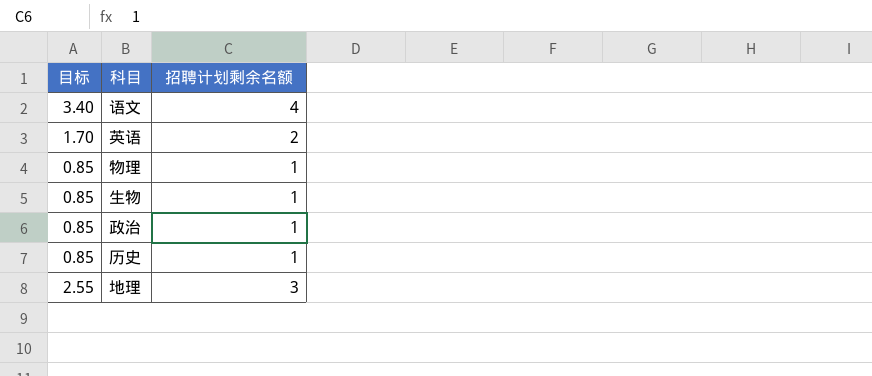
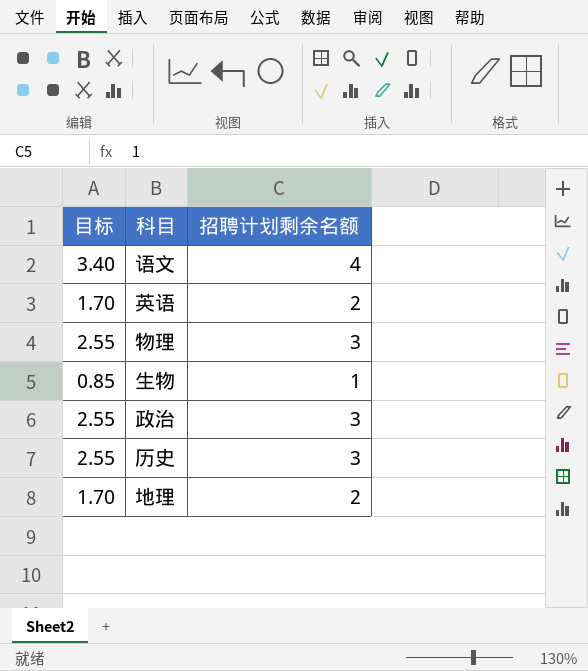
物理 | 目标: 0.85 -> 2.55
物理 | 招聘计划剩余名额: 1 -> 3
政治 | 目标: 0.85 -> 2.55
政治 | 招聘计划剩余名额: 1 -> 3
历史 | 目标: 0.85 -> 2.55
历史 | 招聘计划剩余名额: 1 -> 3
地理 | 目标: 2.55 -> 1.70
地理 | 招聘计划剩余名额: 3 -> 2

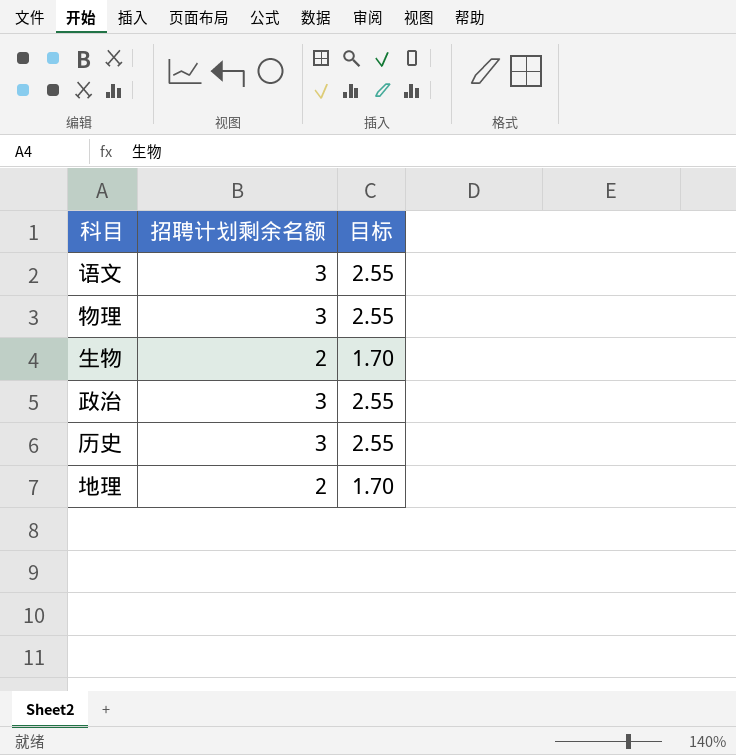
column 目标 | position: 1 -> 3
row 英语: 1.70 | 2 -> none
语文 | 招聘计划剩余名额: 4 -> 3
语文 | 目标: 3.40 -> 2.55
生物 | 招聘计划剩余名额: 1 -> 2
生物 | 目标: 0.85 -> 1.70

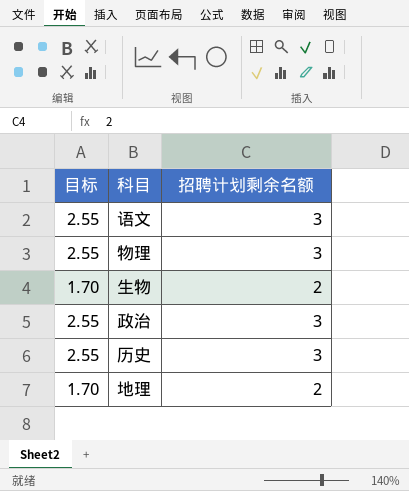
column 目标 | position: 3 -> 1

